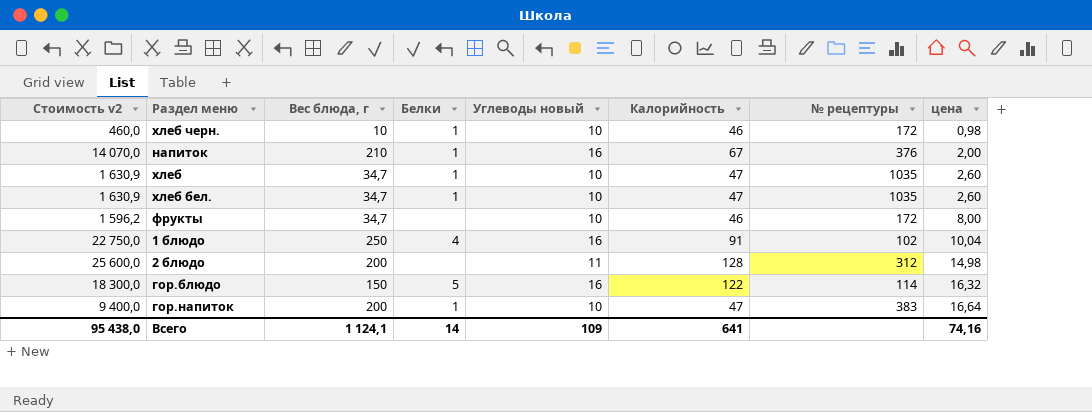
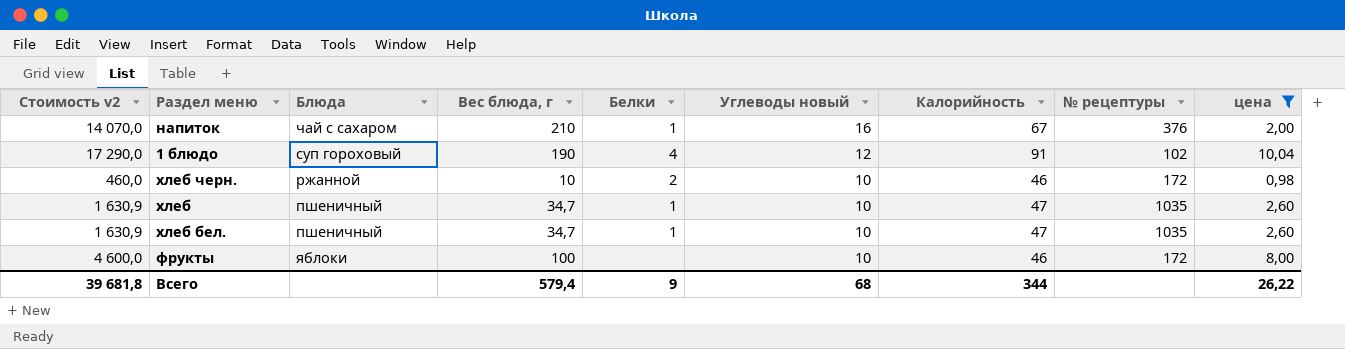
filter: none -> цена <= 10,04
row order: цена ascending -> Углеводы новый descending
column Блюда | position: none -> 3
1 блюдо | Стоимость v2: 22 750,0 -> 17 290,0
1 блюдо | Вес блюда, г: 250 -> 190
1 блюдо | Углеводы новый: 16 -> 12
хлеб черн. | Белки: 1 -> 2
фрукты | Стоимость v2: 1 596,2 -> 4 600,0
фрукты | Вес блюда, г: 34,7 -> 100
Всего | Стоимость v2: 95 438,0 -> 39 681,8
Всего | Вес блюда, г: 1 124,1 -> 579,4
Всего | Белки: 14 -> 9
Всего | Углеводы новый: 109 -> 68
Всего | Калорийность: 641 -> 344
Всего | цена: 74,16 -> 26,22

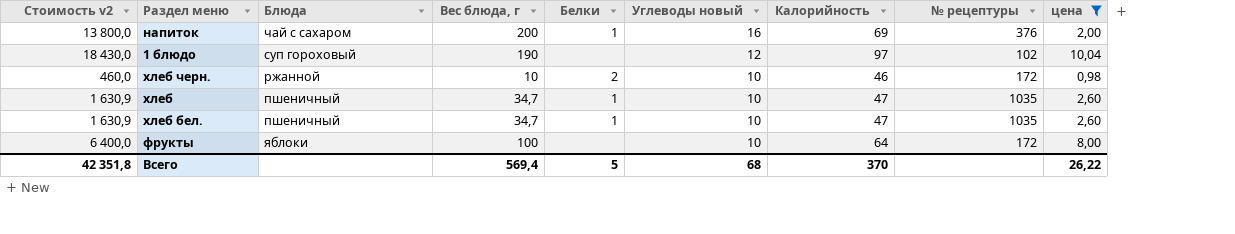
напиток | Стоимость v2: 14 070,0 -> 13 800,0
напиток | Вес блюда, г: 210 -> 200
напиток | Калорийность: 67 -> 69
1 блюдо | Стоимость v2: 17 290,0 -> 18 430,0
1 блюдо | Белки: 4 -> none
1 блюдо | Калорийность: 91 -> 97
фрукты | Стоимость v2: 4 600,0 -> 6 400,0
фрукты | Калорийность: 46 -> 64
Всего | Стоимость v2: 39 681,8 -> 42 351,8
Всего | Вес блюда, г: 579,4 -> 569,4
Всего | Белки: 9 -> 5
Всего | Калорийность: 344 -> 370

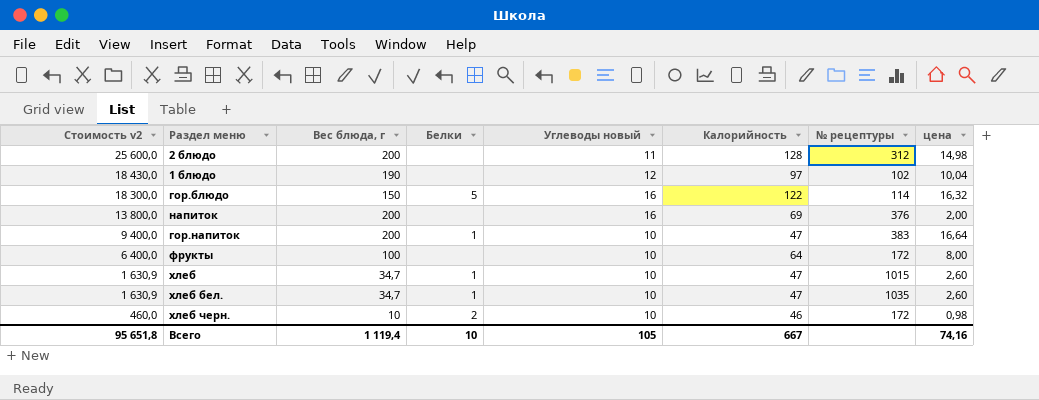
filter: цена <= 10,04 -> none
row order: Углеводы новый descending -> Стоимость v2 descending
column Блюда | position: 3 -> none
напиток | Белки: 1 -> none
хлеб | № рецептуры: 1035 -> 1015
Всего | Стоимость v2: 42 351,8 -> 95 651,8
Всего | Вес блюда, г: 569,4 -> 1 119,4
Всего | Белки: 5 -> 10
Всего | Углеводы новый: 68 -> 105
Всего | Калорийность: 370 -> 667
Всего | цена: 26,22 -> 74,16

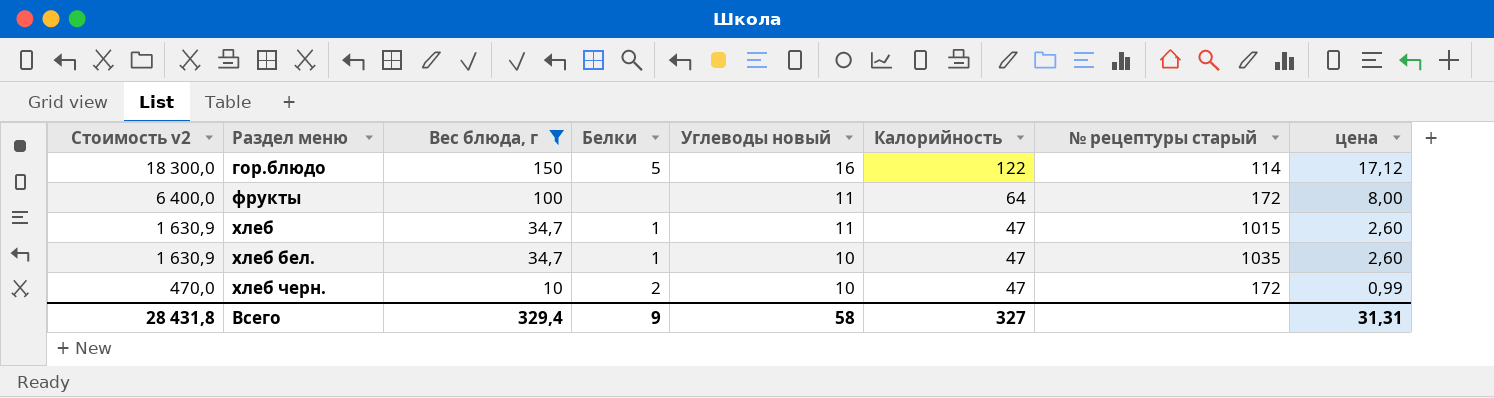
filter: none -> Вес блюда, г <= 150
column name: № рецептуры -> № рецептуры старый
гор.блюдо | цена: 16,32 -> 17,12
фрукты | Углеводы новый: 10 -> 11
хлеб | Углеводы новый: 10 -> 11
хлеб черн. | Стоимость v2: 460,0 -> 470,0
хлеб черн. | Калорийность: 46 -> 47
хлеб черн. | цена: 0,98 -> 0,99
Всего | Стоимость v2: 95 651,8 -> 28 431,8
Всего | Вес блюда, г: 1 119,4 -> 329,4
Всего | Белки: 10 -> 9
Всего | Углеводы новый: 105 -> 58
Всего | Калорийность: 667 -> 327
Всего | цена: 74,16 -> 31,31

